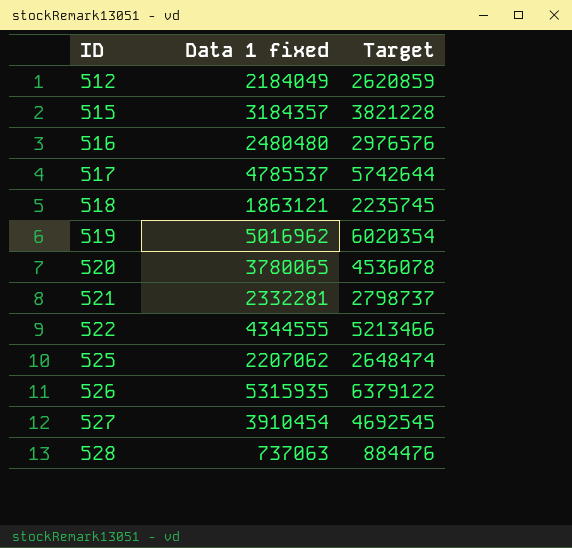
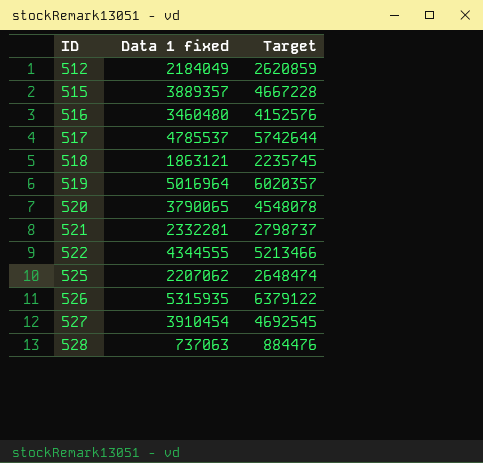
515 | Data 1 fixed: 3184357 -> 3889357
515 | Target: 3821228 -> 4667228
516 | Data 1 fixed: 2480480 -> 3460480
516 | Target: 2976576 -> 4152576
519 | Data 1 fixed: 5016962 -> 5016964
519 | Target: 6020354 -> 6020357
520 | Data 1 fixed: 3780065 -> 3790065
520 | Target: 4536078 -> 4548078

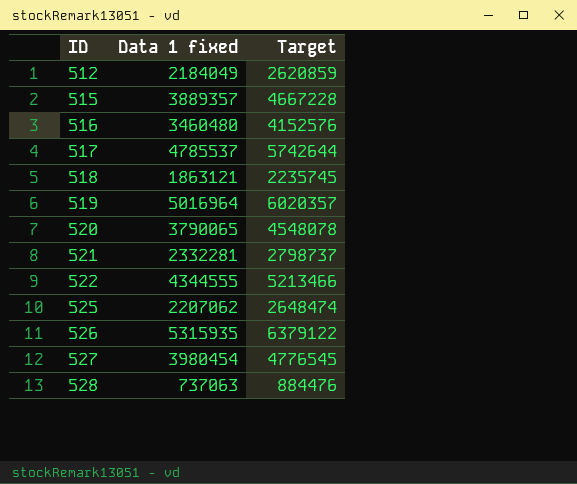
527 | Data 1 fixed: 3910454 -> 3980454
527 | Target: 4692545 -> 4776545

